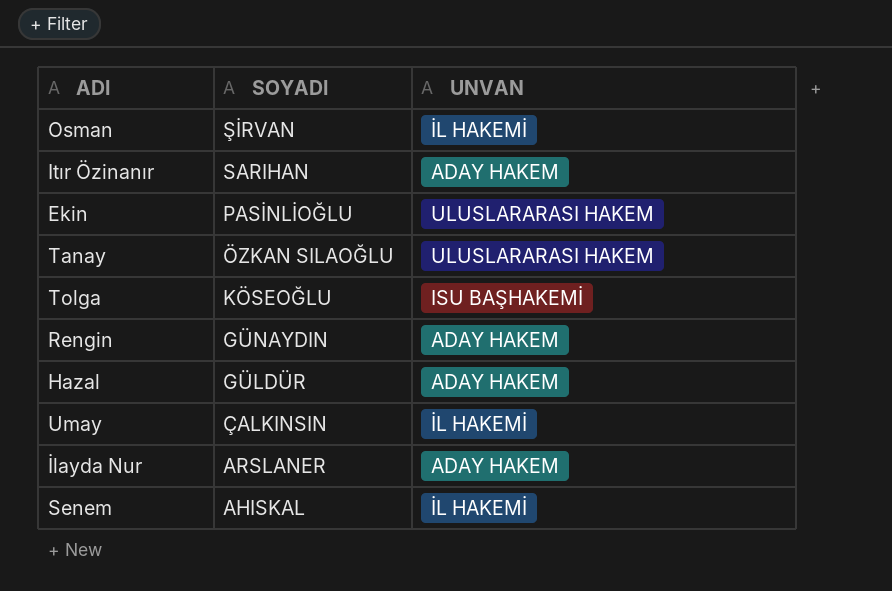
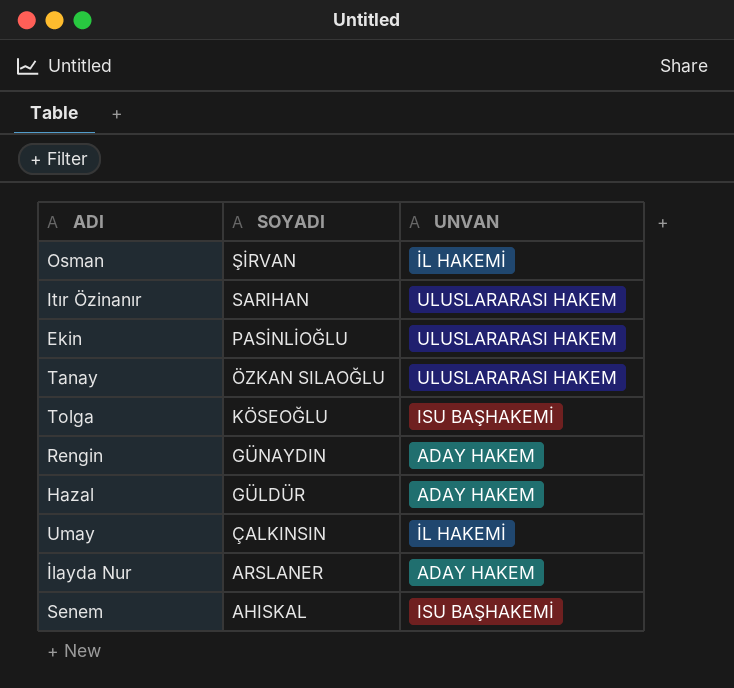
Itır Özinanır | UNVAN: ADAY HAKEM -> ULUSLARARASI HAKEM
Senem | UNVAN: İL HAKEMİ -> ISU BAŞHAKEMİ

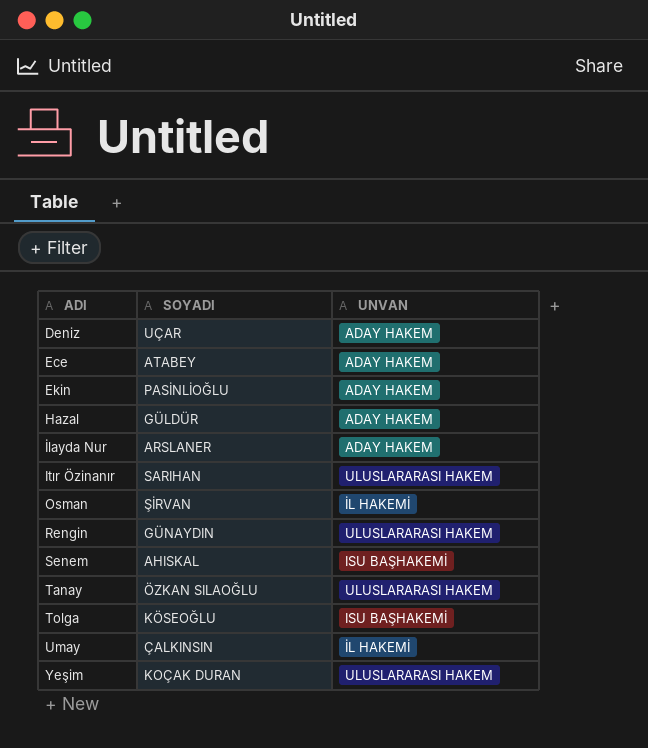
row order: SOYADI descending -> ADI ascending
row Deniz: none -> UÇAR | ADAY HAKEM
row Ece: none -> ATABEY | ADAY HAKEM
Ekin | UNVAN: ULUSLARARASI HAKEM -> ADAY HAKEM
Rengin | UNVAN: ADAY HAKEM -> ULUSLARARASI HAKEM
row Yeşim: none -> KOÇAK DURAN | ULUSLARARASI HAKEM

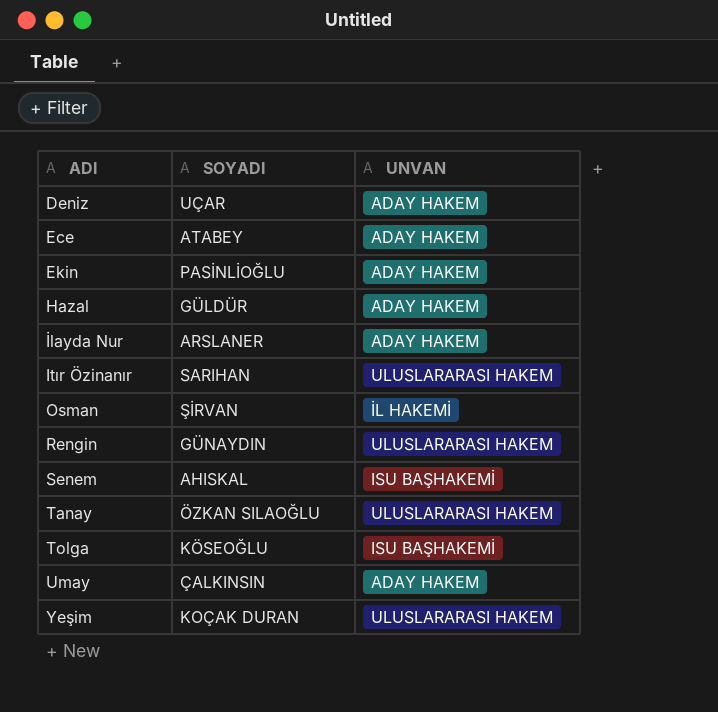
Umay | UNVAN: İL HAKEMİ -> ADAY HAKEM

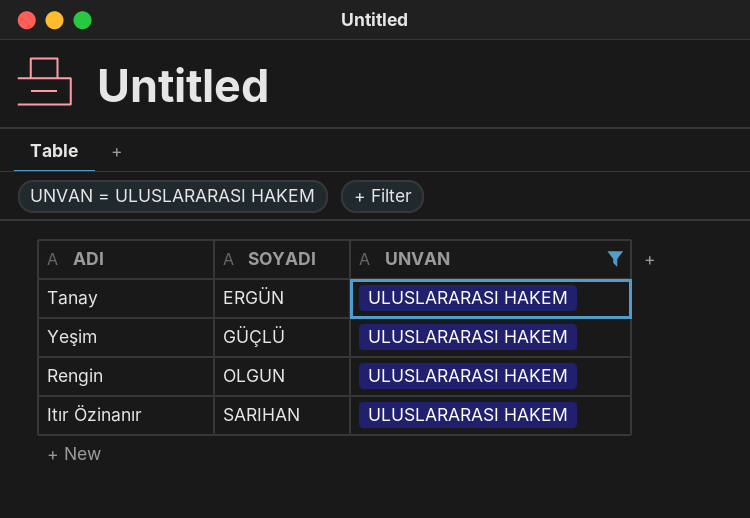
filter: none -> UNVAN = ULUSLARARASI HAKEM
row order: ADI ascending -> SOYADI ascending
Tanay | SOYADI: ÖZKAN SILAOĞLU -> ERGÜN
Yeşim | SOYADI: KOÇAK DURAN -> GÜÇLÜ
Rengin | SOYADI: GÜNAYDIN -> OLGUN

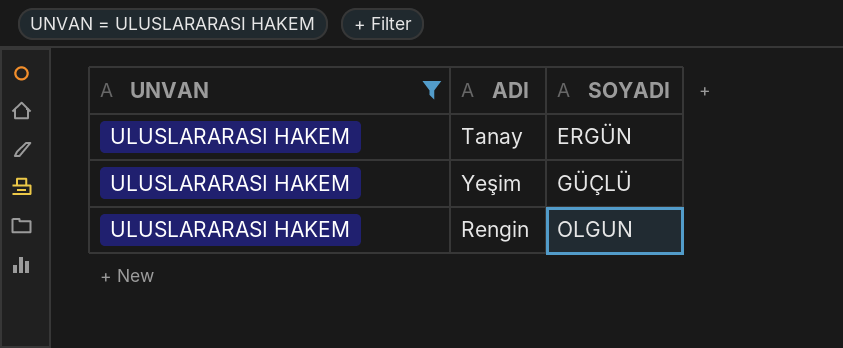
column UNVAN | position: 3 -> 1
row Itır Özinanır: SARIHAN | ULUSLARARASI HAKEM -> none

